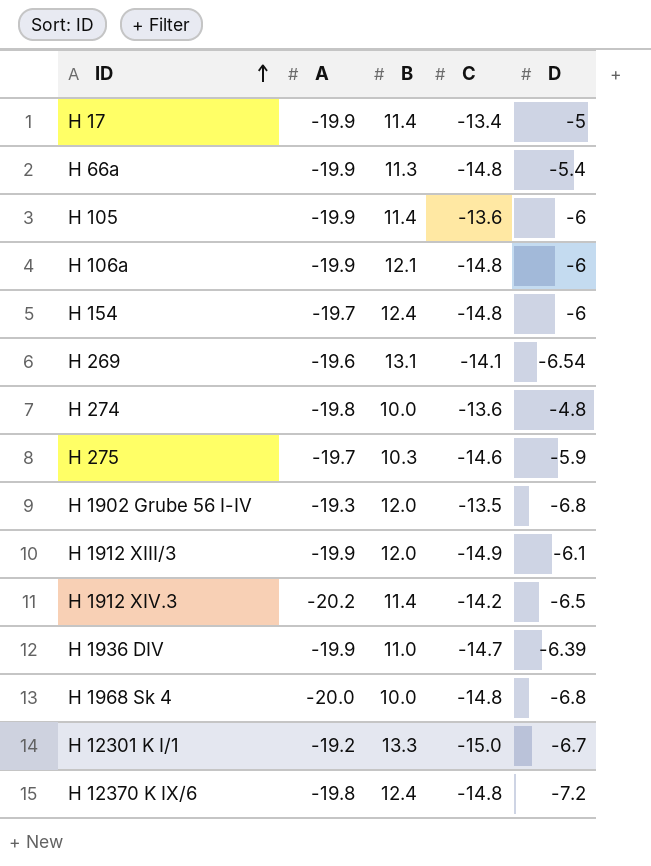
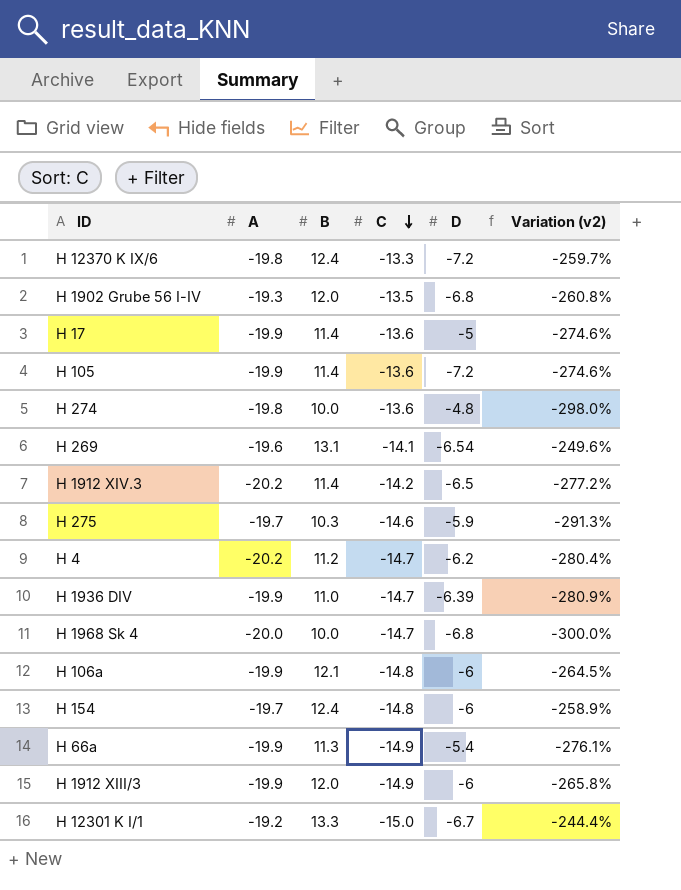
row order: ID ascending -> C descending
column Variation (v2) | formula: none -> ([A] - [B]) / [B]
H 12370 K IX/6 | C: -14.8 -> -13.3
H 17 | C: -13.4 -> -13.6
H 105 | D: -6 -> -7.2
row H 4: none -> -20.2 | 11.2 | -14.7 | -6.2 | -280.4%
H 1968 Sk 4 | C: -14.8 -> -14.7
H 66a | C: -14.8 -> -14.9
H 1912 XIII/3 | D: -6.1 -> -6

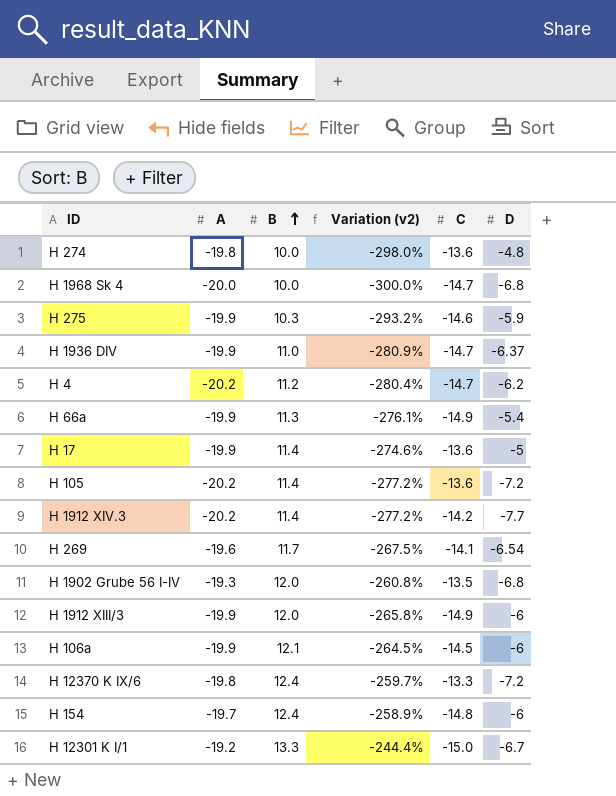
row order: C descending -> B ascending
column Variation (v2) | position: 6 -> 4
H 275 | A: -19.7 -> -19.9
H 275 | Variation (v2): -291.3% -> -293.2%
H 1936 DIV | D: -6.39 -> -6.37
H 105 | A: -19.9 -> -20.2
H 105 | Variation (v2): -274.6% -> -277.2%
H 1912 XIV.3 | D: -6.5 -> -7.7
H 269 | B: 13.1 -> 11.7
H 269 | Variation (v2): -249.6% -> -267.5%
H 106a | C: -14.8 -> -14.5

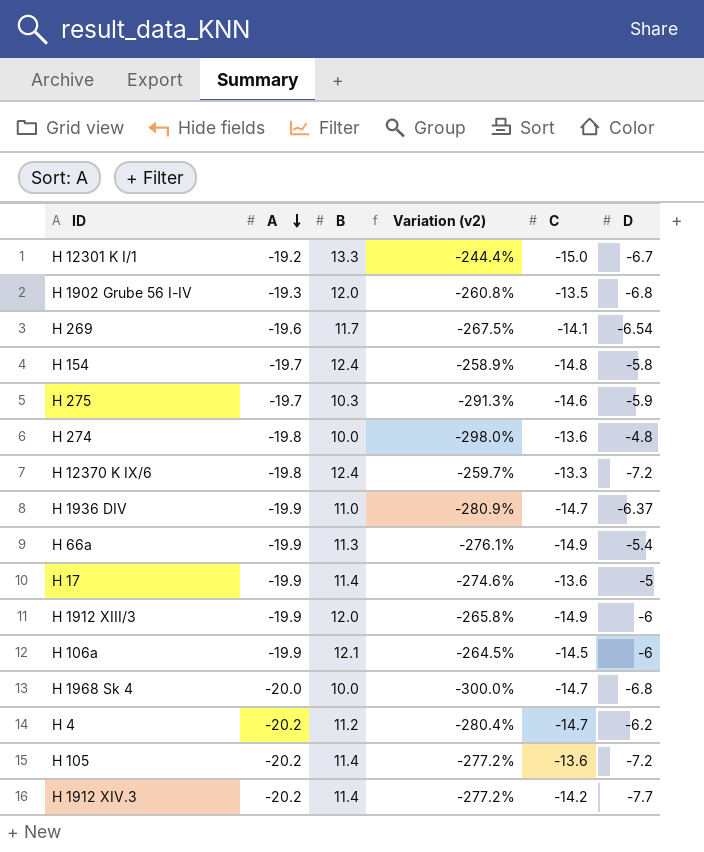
row order: B ascending -> A descending
H 154 | D: -6 -> -5.8
H 275 | A: -19.9 -> -19.7
H 275 | Variation (v2): -293.2% -> -291.3%

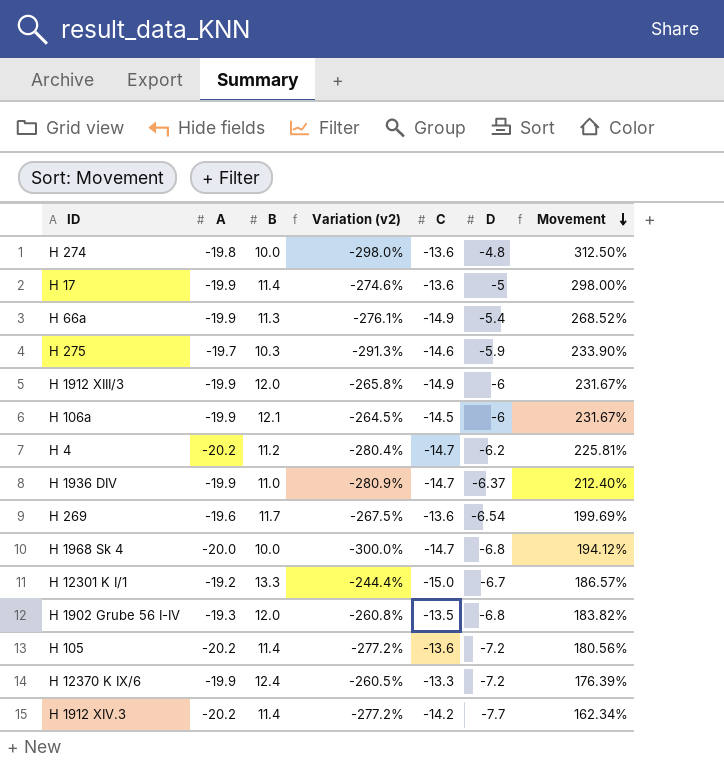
row order: A descending -> Movement descending
column Movement | formula: none -> ([A] - [D]) / [D]
row H 154: -19.7 | 12.4 | -258.9% | -14.8 | -5.8 -> none
H 269 | C: -14.1 -> -13.6
H 12370 K IX/6 | A: -19.8 -> -19.9
H 12370 K IX/6 | Variation (v2): -259.7% -> -260.5%

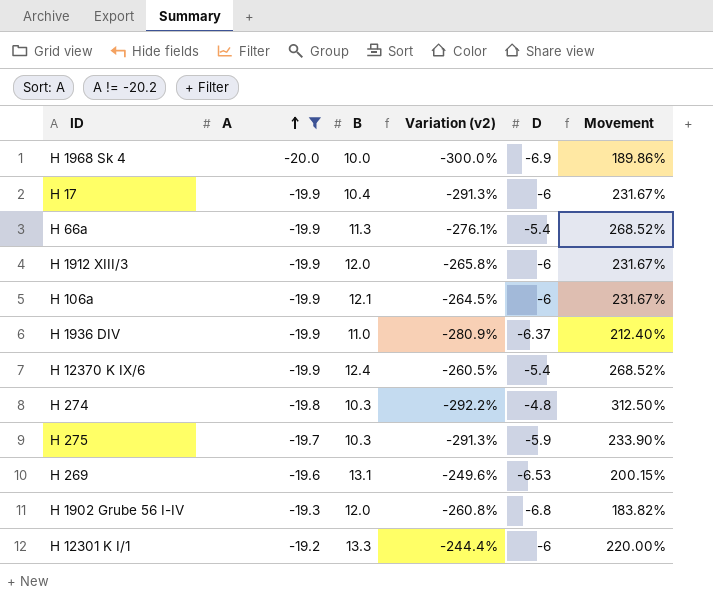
filter: none -> A != -20.2
row order: Movement descending -> A ascending
column C | position: 5 -> none
H 1968 Sk 4 | D: -6.8 -> -6.9
H 1968 Sk 4 | Movement: 194.12% -> 189.86%
H 17 | B: 11.4 -> 10.4
H 17 | Variation (v2): -274.6% -> -291.3%
H 17 | D: -5 -> -6
H 17 | Movement: 298.00% -> 231.67%
H 12370 K IX/6 | D: -7.2 -> -5.4
H 12370 K IX/6 | Movement: 176.39% -> 268.52%
H 274 | B: 10.0 -> 10.3
H 274 | Variation (v2): -298.0% -> -292.2%
H 269 | B: 11.7 -> 13.1
H 269 | Variation (v2): -267.5% -> -249.6%
H 269 | D: -6.54 -> -6.53
H 269 | Movement: 199.69% -> 200.15%
H 12301 K I/1 | D: -6.7 -> -6
H 12301 K I/1 | Movement: 186.57% -> 220.00%

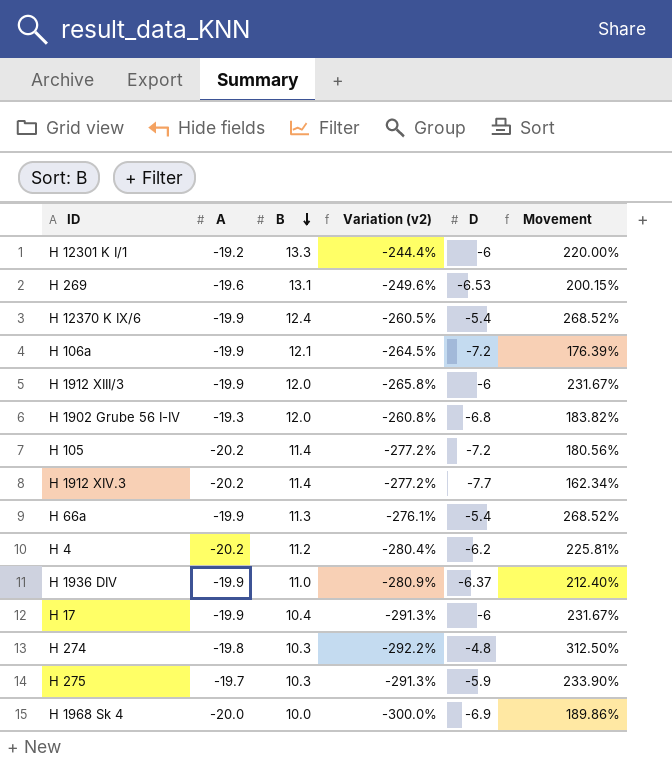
filter: A != -20.2 -> none
row order: A ascending -> B descending
H 106a | D: -6 -> -7.2
H 106a | Movement: 231.67% -> 176.39%

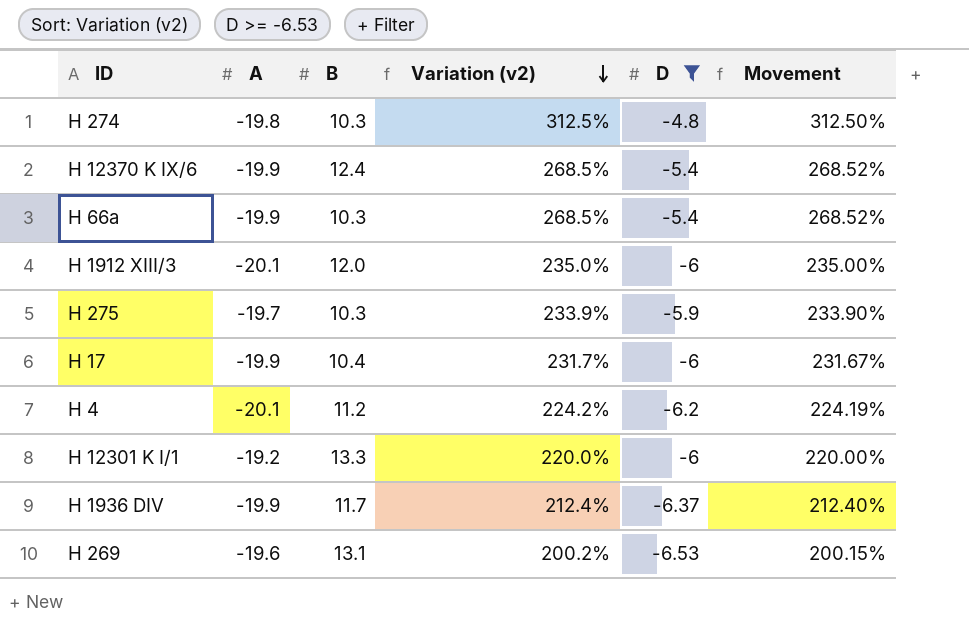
filter: none -> D >= -6.53
row order: B descending -> Variation (v2) descending
column Variation (v2) | formula: ([A] - [B]) / [B] -> ([A] - [D]) / [D]
H 66a | B: 11.3 -> 10.3
H 1912 XIII/3 | A: -19.9 -> -20.1
H 1912 XIII/3 | Movement: 231.67% -> 235.00%
H 4 | A: -20.2 -> -20.1
H 4 | Movement: 225.81% -> 224.19%
H 1936 DIV | B: 11.0 -> 11.7

